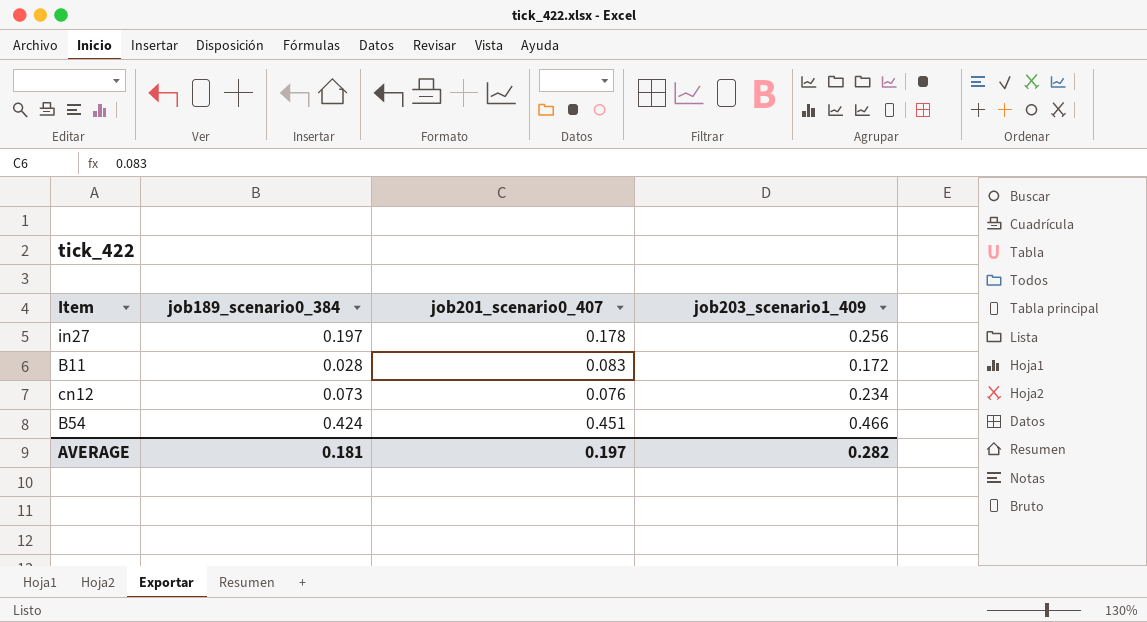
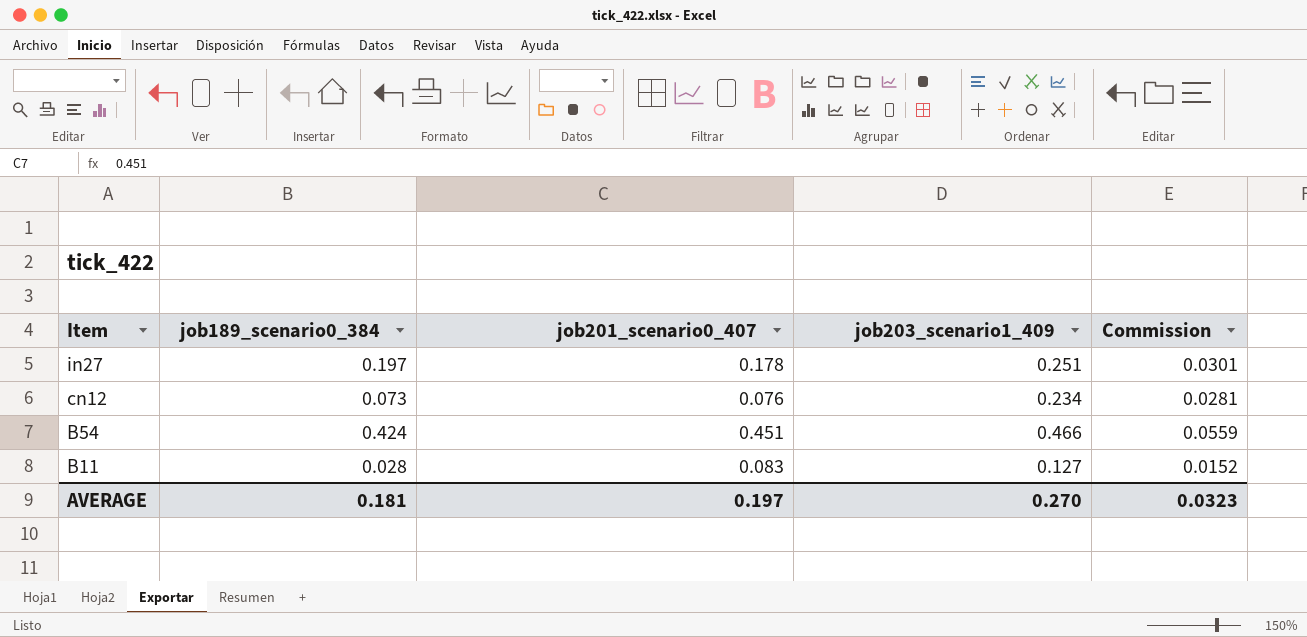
row order: none -> Item descending
column Commission | formula: none -> [job203_scenario1_409] * 0.12
in27 | job203_scenario1_409: 0.256 -> 0.251
B11 | job203_scenario1_409: 0.172 -> 0.127
AVERAGE | job203_scenario1_409: 0.282 -> 0.270

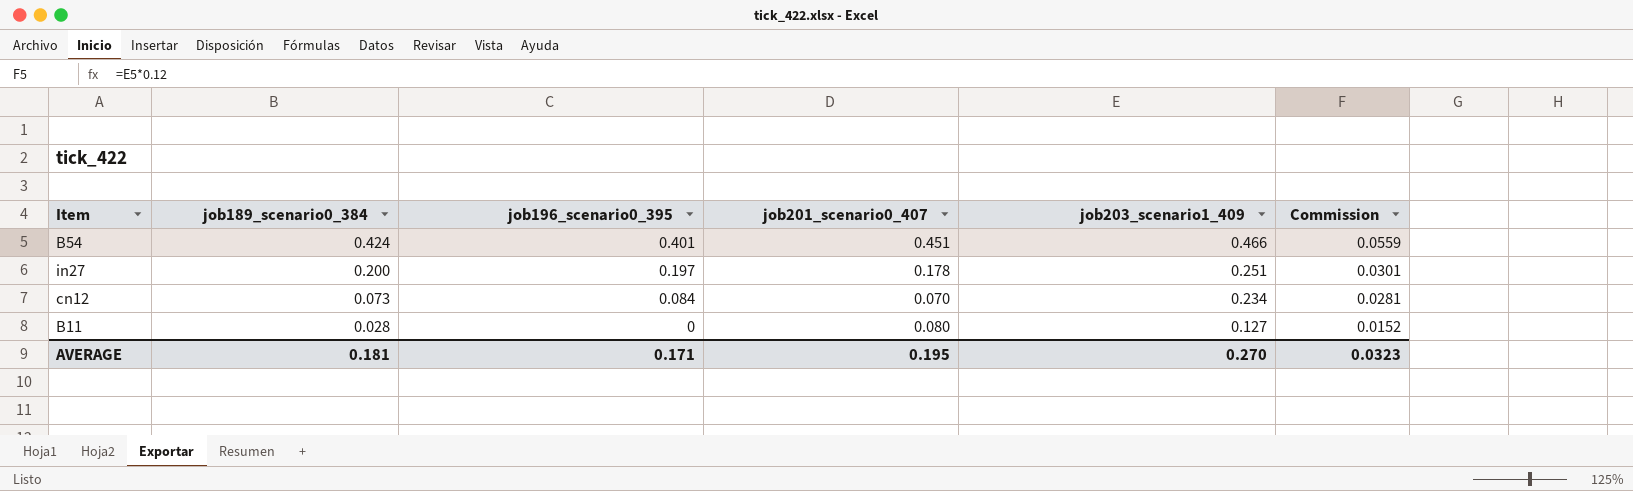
row order: Item descending -> job189_scenario0_384 descending
column job196_scenario0_395 | position: none -> 3
in27 | job189_scenario0_384: 0.197 -> 0.200
cn12 | job201_scenario0_407: 0.076 -> 0.070
B11 | job201_scenario0_407: 0.083 -> 0.080
AVERAGE | job201_scenario0_407: 0.197 -> 0.195

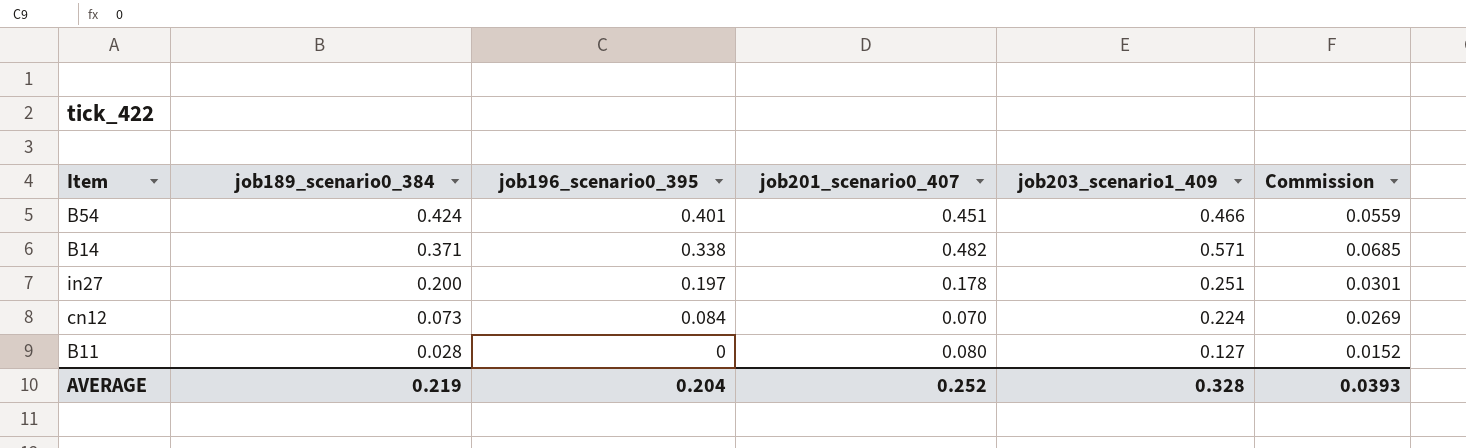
row B14: none -> 0.371 | 0.338 | 0.482 | 0.571 | 0.0685
cn12 | job203_scenario1_409: 0.234 -> 0.224
cn12 | Commission: 0.0281 -> 0.0269
AVERAGE | job189_scenario0_384: 0.181 -> 0.219
AVERAGE | job196_scenario0_395: 0.171 -> 0.204
AVERAGE | job201_scenario0_407: 0.195 -> 0.252
AVERAGE | job203_scenario1_409: 0.270 -> 0.328
AVERAGE | Commission: 0.0323 -> 0.0393

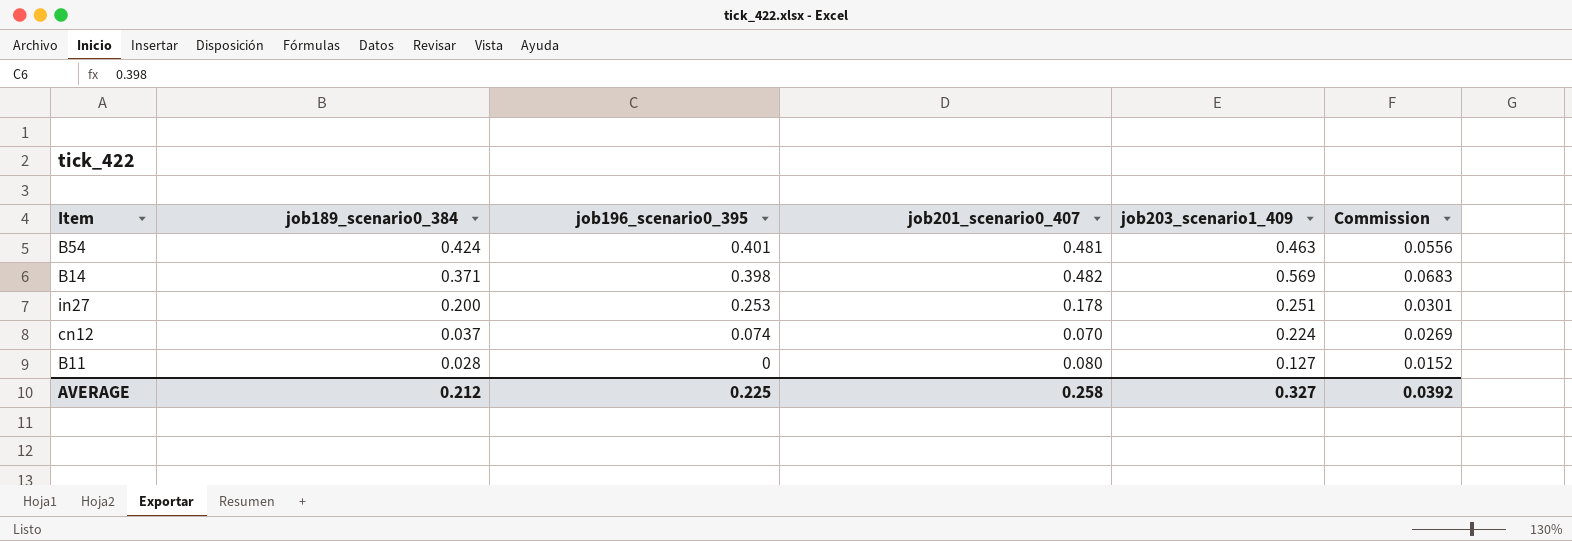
B54 | job201_scenario0_407: 0.451 -> 0.481
B54 | job203_scenario1_409: 0.466 -> 0.463
B54 | Commission: 0.0559 -> 0.0556
B14 | job196_scenario0_395: 0.338 -> 0.398
B14 | job203_scenario1_409: 0.571 -> 0.569
B14 | Commission: 0.0685 -> 0.0683
in27 | job196_scenario0_395: 0.197 -> 0.253
cn12 | job189_scenario0_384: 0.073 -> 0.037
cn12 | job196_scenario0_395: 0.084 -> 0.074
AVERAGE | job189_scenario0_384: 0.219 -> 0.212
AVERAGE | job196_scenario0_395: 0.204 -> 0.225
AVERAGE | job201_scenario0_407: 0.252 -> 0.258
AVERAGE | job203_scenario1_409: 0.328 -> 0.327
AVERAGE | Commission: 0.0393 -> 0.0392

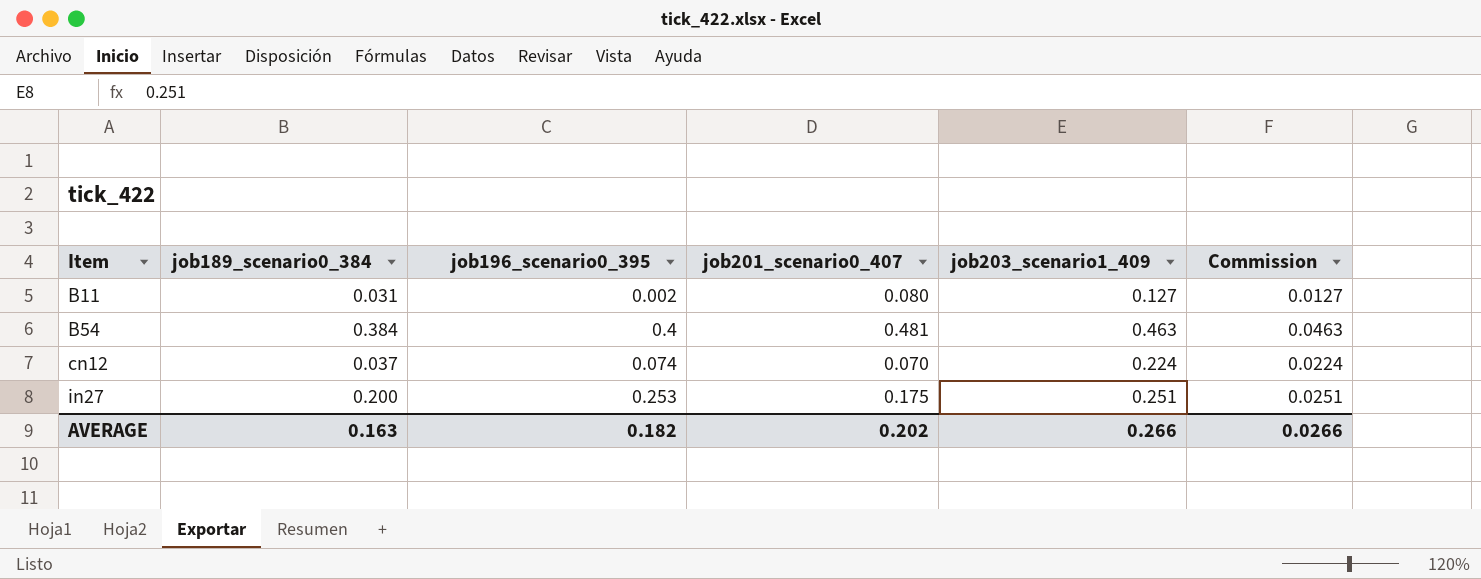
row order: job189_scenario0_384 descending -> Item ascending
column Commission | formula: [job203_scenario1_409] * 0.12 -> [job203_scenario1_409] * 0.1
row B14: 0.371 | 0.398 | 0.482 | 0.569 | 0.0683 -> none
B11 | job189_scenario0_384: 0.028 -> 0.031
B11 | job196_scenario0_395: 0 -> 0.002
B54 | job189_scenario0_384: 0.424 -> 0.384
B54 | job196_scenario0_395: 0.401 -> 0.4
in27 | job201_scenario0_407: 0.178 -> 0.175
AVERAGE | job189_scenario0_384: 0.212 -> 0.163
AVERAGE | job196_scenario0_395: 0.225 -> 0.182
AVERAGE | job201_scenario0_407: 0.258 -> 0.202
AVERAGE | job203_scenario1_409: 0.327 -> 0.266
AVERAGE | Commission: 0.0392 -> 0.0266

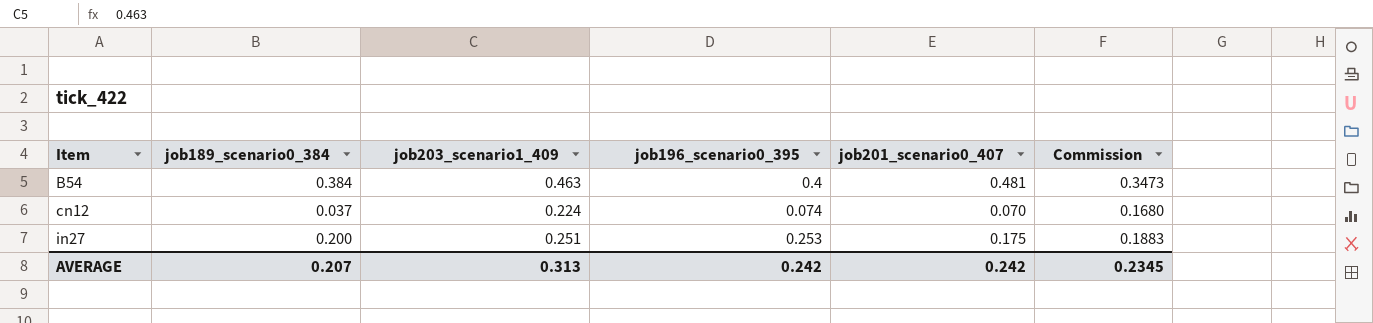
column job203_scenario1_409 | position: 5 -> 3
column Commission | formula: [job203_scenario1_409] * 0.1 -> [job203_scenario1_409] * 0.75
row B11: 0.031 | 0.002 | 0.080 | 0.127 | 0.0127 -> none
AVERAGE | job189_scenario0_384: 0.163 -> 0.207
AVERAGE | job203_scenario1_409: 0.266 -> 0.313
AVERAGE | job196_scenario0_395: 0.182 -> 0.242
AVERAGE | job201_scenario0_407: 0.202 -> 0.242
AVERAGE | Commission: 0.0266 -> 0.2345

